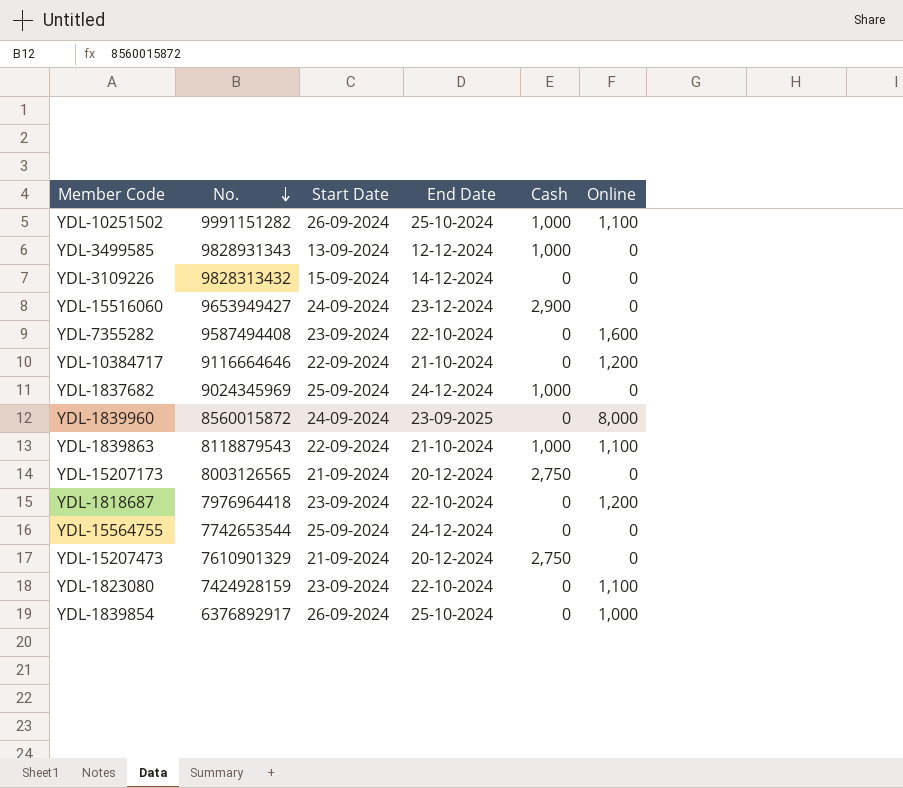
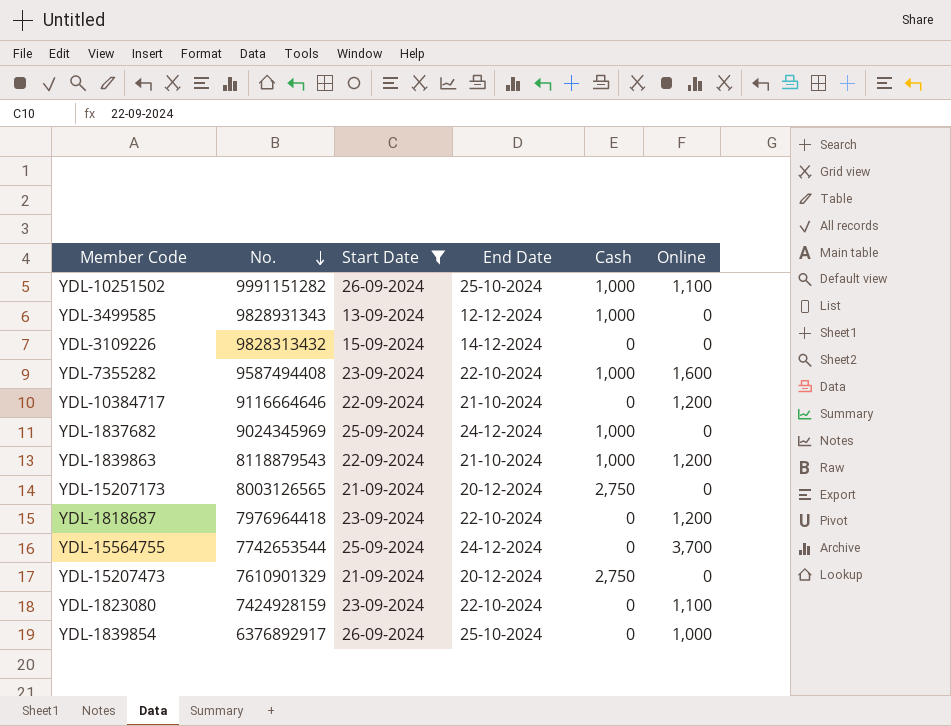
filter: none -> Start Date != 24-09-2024
YDL-7355282 | Cash: 0 -> 1,000
YDL-1839863 | Online: 1,100 -> 1,200
YDL-15564755 | Online: 0 -> 3,700

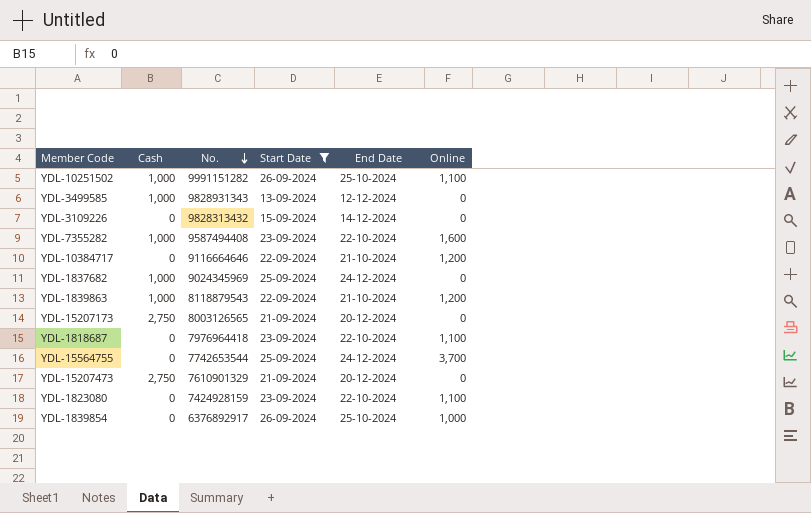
column Cash | position: 5 -> 2
YDL-1818687 | Online: 1,200 -> 1,100

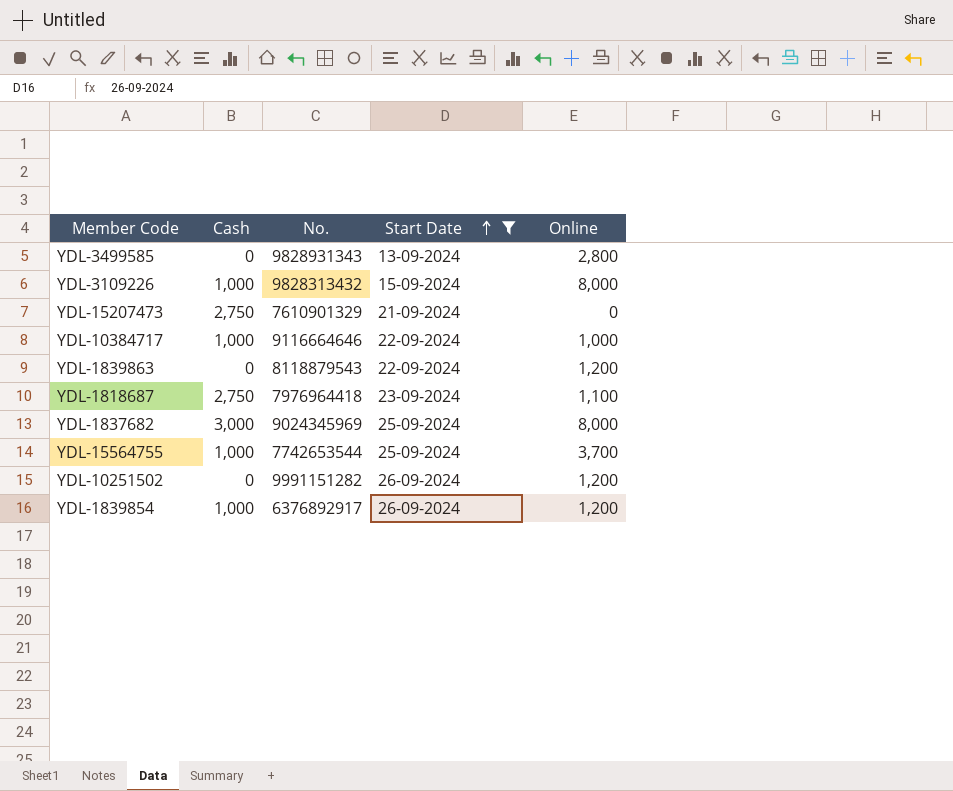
row order: No. descending -> Start Date ascending
column End Date | position: 5 -> none
row YDL-7355282: 1,000 | 9587494408 | 23-09-2024 | 22-10-2024 | 1,600 -> none
row YDL-15207173: 2,750 | 8003126565 | 21-09-2024 | 20-12-2024 | 0 -> none
row YDL-1823080: 0 | 7424928159 | 23-09-2024 | 22-10-2024 | 1,100 -> none
YDL-3499585 | Cash: 1,000 -> 0
YDL-3499585 | Online: 0 -> 2,800
YDL-3109226 | Cash: 0 -> 1,000
YDL-3109226 | Online: 0 -> 8,000
YDL-10384717 | Cash: 0 -> 1,000
YDL-10384717 | Online: 1,200 -> 1,000
YDL-1839863 | Cash: 1,000 -> 0
YDL-1818687 | Cash: 0 -> 2,750
YDL-1837682 | Cash: 1,000 -> 3,000
YDL-1837682 | Online: 0 -> 8,000
YDL-15564755 | Cash: 0 -> 1,000
YDL-10251502 | Cash: 1,000 -> 0
YDL-10251502 | Online: 1,100 -> 1,200
YDL-1839854 | Cash: 0 -> 1,000
YDL-1839854 | Online: 1,000 -> 1,200

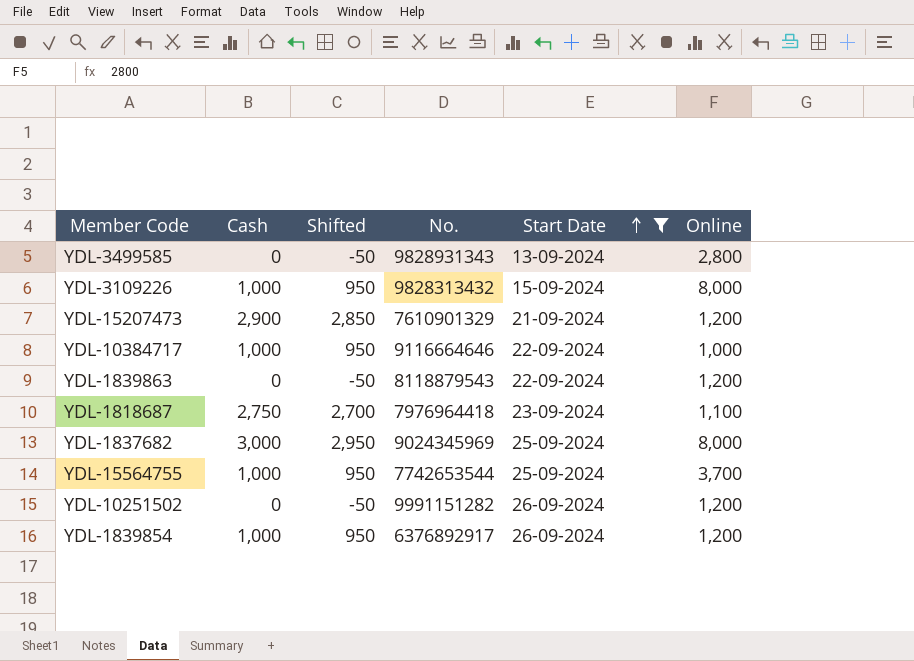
column Shifted | formula: none -> [Cash] - 50
YDL-15207473 | Cash: 2,750 -> 2,900
YDL-15207473 | Online: 0 -> 1,200

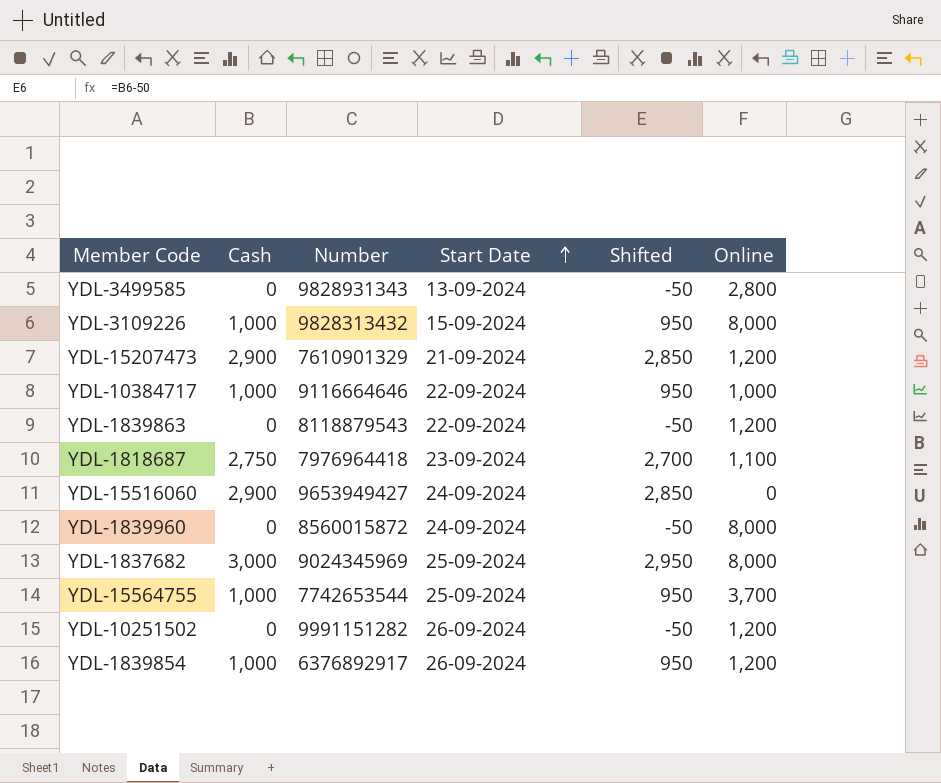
filter: Start Date != 24-09-2024 -> none
column name: No. -> Number
column Shifted | position: 3 -> 5

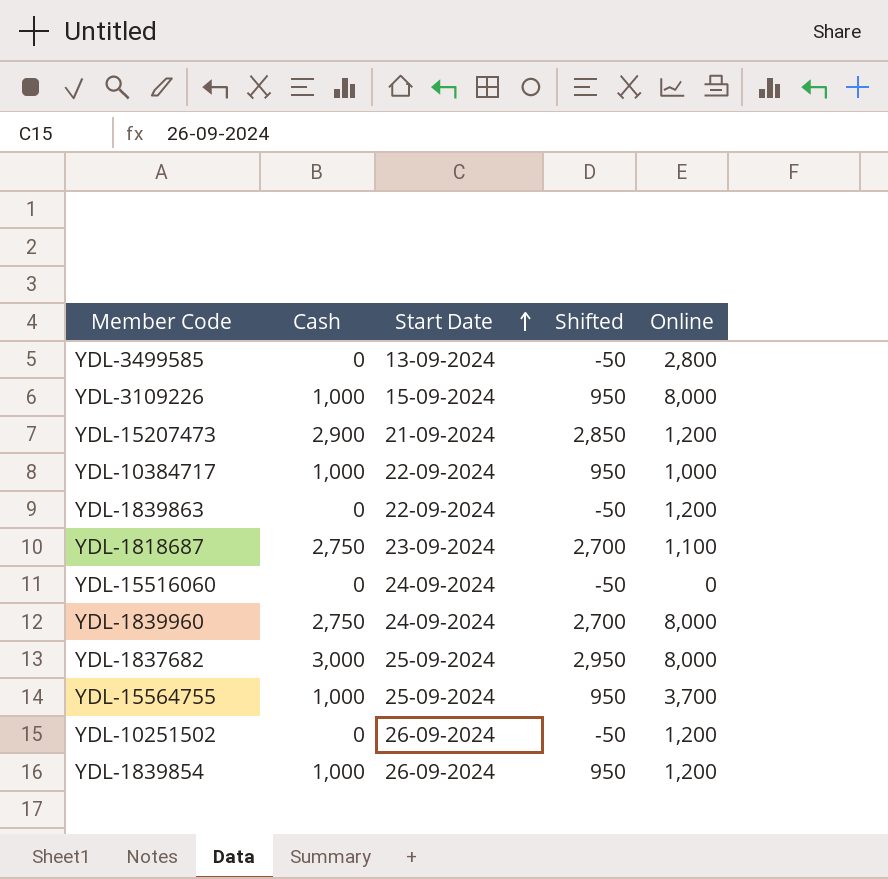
column Number | position: 3 -> none
YDL-15516060 | Cash: 2,900 -> 0
YDL-15516060 | Shifted: 2,850 -> -50
YDL-1839960 | Cash: 0 -> 2,750
YDL-1839960 | Shifted: -50 -> 2,700

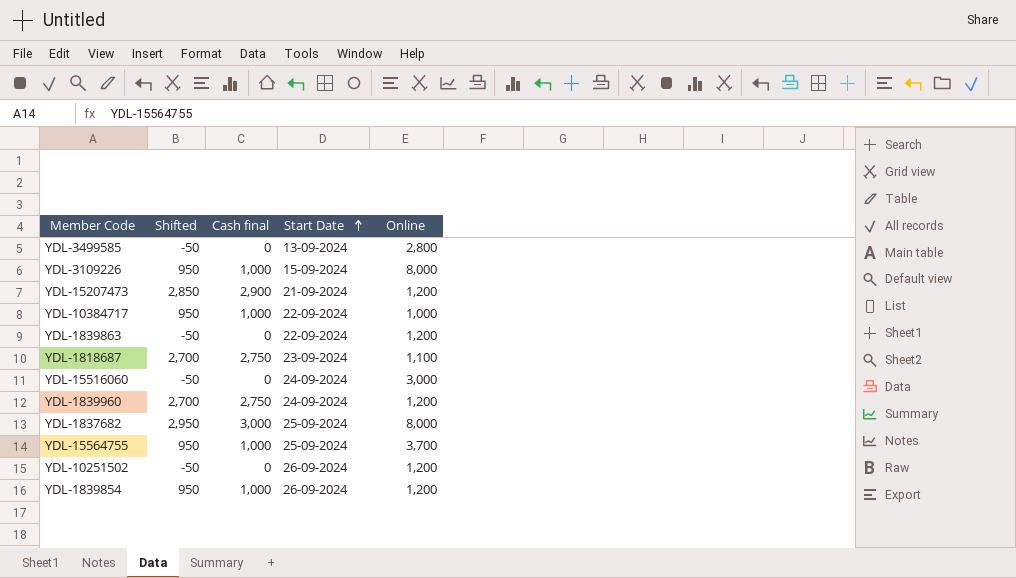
column Shifted | position: 4 -> 2
column name: Cash -> Cash final
YDL-15516060 | Online: 0 -> 3,000
YDL-1839960 | Online: 8,000 -> 1,200

